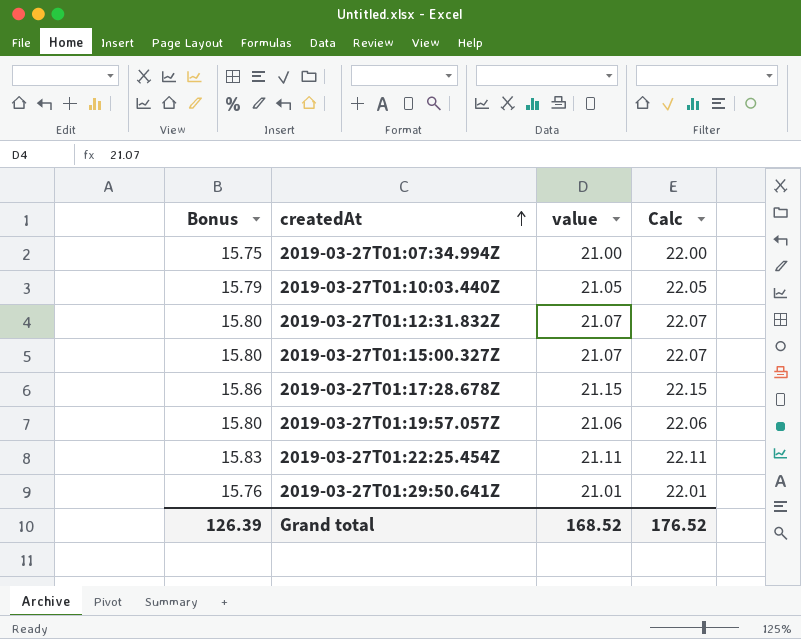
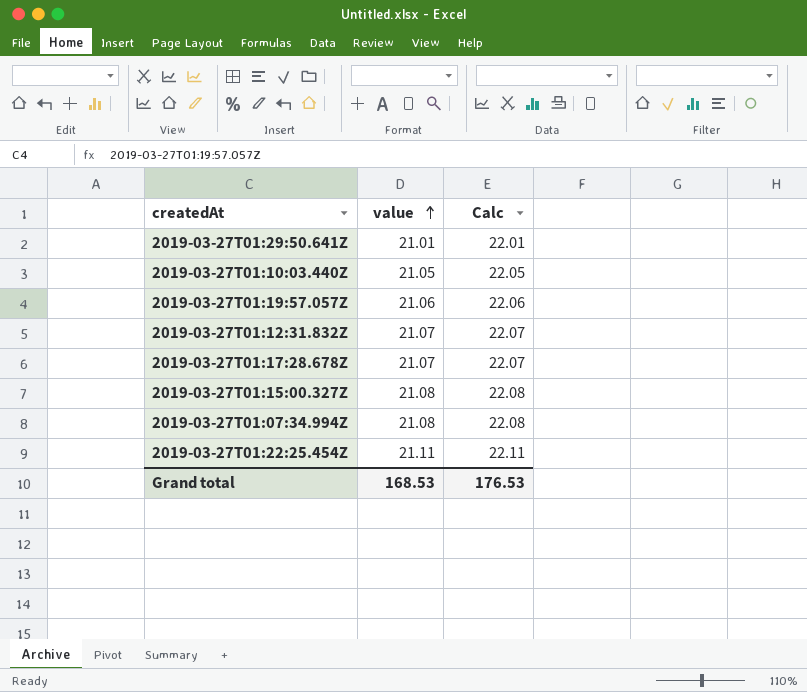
row order: createdAt ascending -> value ascending
column Bonus | formula: [value] * 0.75 -> none
2019-03-27T01:17:28.678Z | value: 21.15 -> 21.07
2019-03-27T01:17:28.678Z | Calc: 22.15 -> 22.07
2019-03-27T01:15:00.327Z | value: 21.07 -> 21.08
2019-03-27T01:15:00.327Z | Calc: 22.07 -> 22.08
2019-03-27T01:07:34.994Z | value: 21.00 -> 21.08
2019-03-27T01:07:34.994Z | Calc: 22.00 -> 22.08
Grand total | value: 168.52 -> 168.53
Grand total | Calc: 176.52 -> 176.53

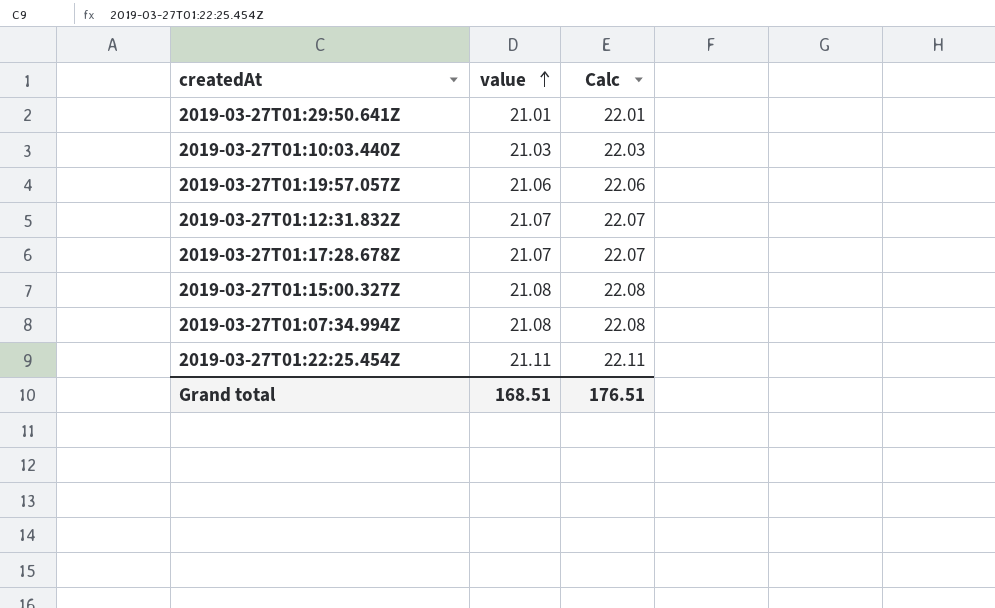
2019-03-27T01:10:03.440Z | value: 21.05 -> 21.03
2019-03-27T01:10:03.440Z | Calc: 22.05 -> 22.03
Grand total | value: 168.53 -> 168.51
Grand total | Calc: 176.53 -> 176.51

